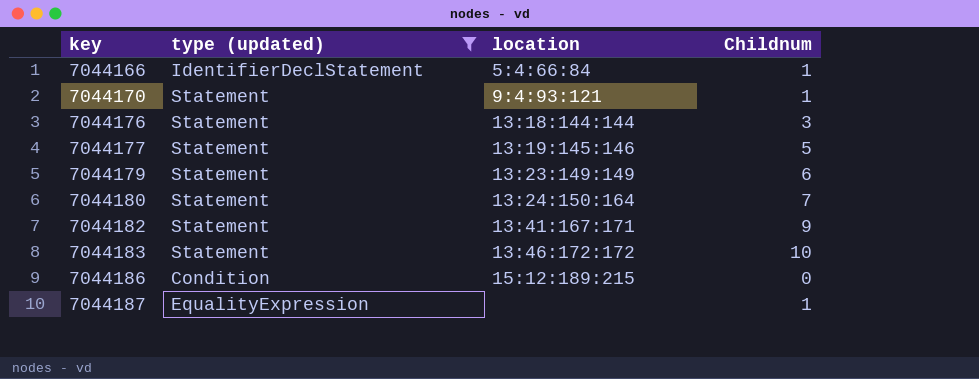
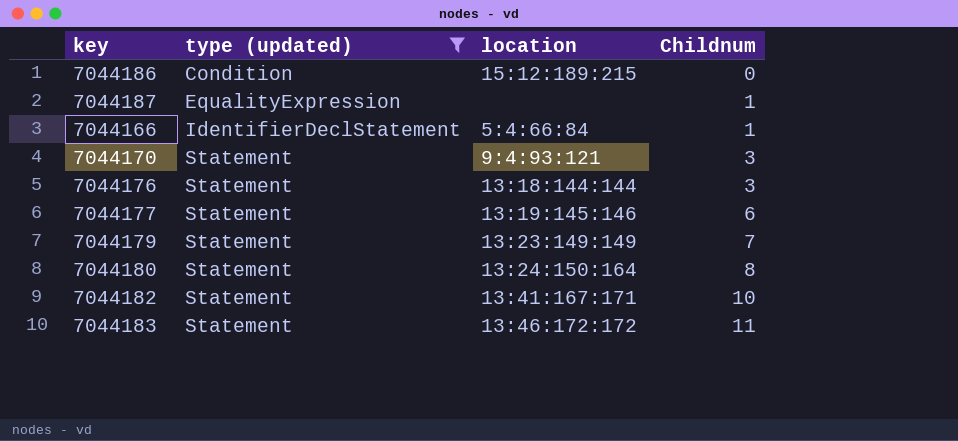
row order: key ascending -> type (updated) ascending
7044170 | Childnum: 1 -> 3
7044177 | Childnum: 5 -> 6
7044179 | Childnum: 6 -> 7
7044180 | Childnum: 7 -> 8
7044182 | Childnum: 9 -> 10
7044183 | Childnum: 10 -> 11

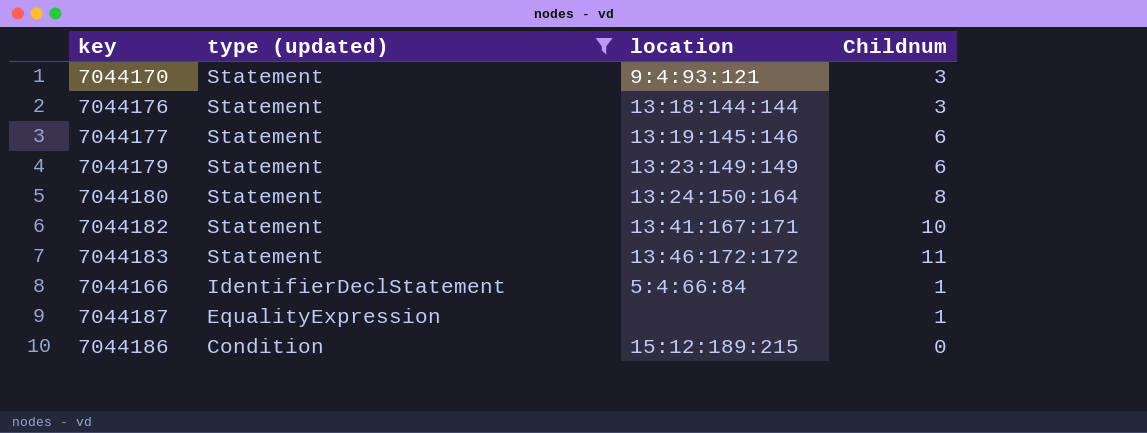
row order: type (updated) ascending -> type (updated) descending
7044179 | Childnum: 7 -> 6

